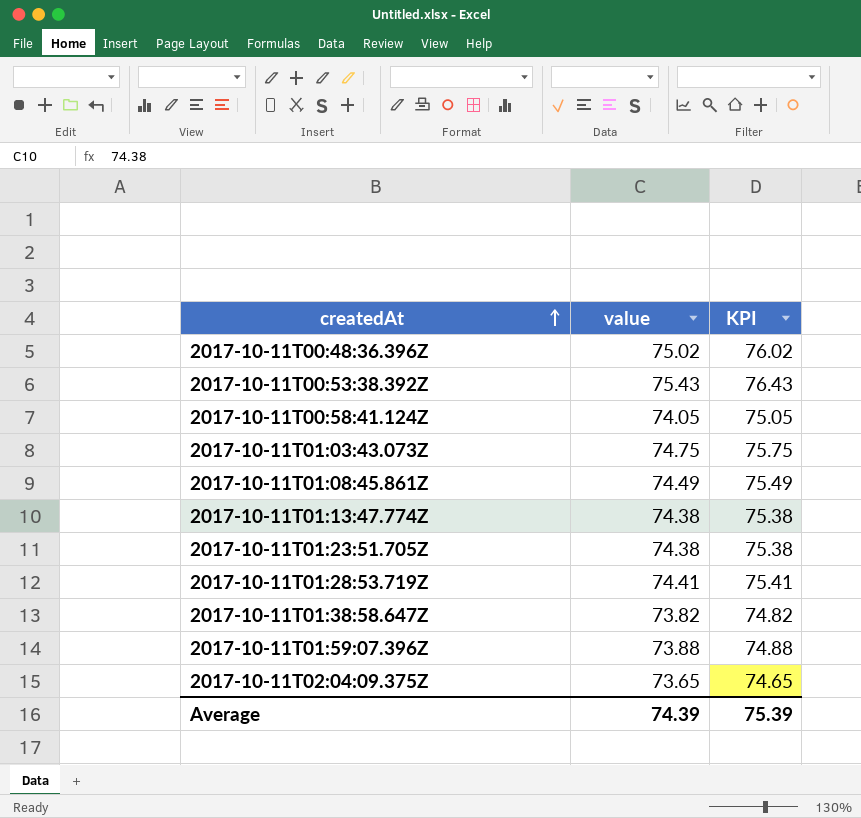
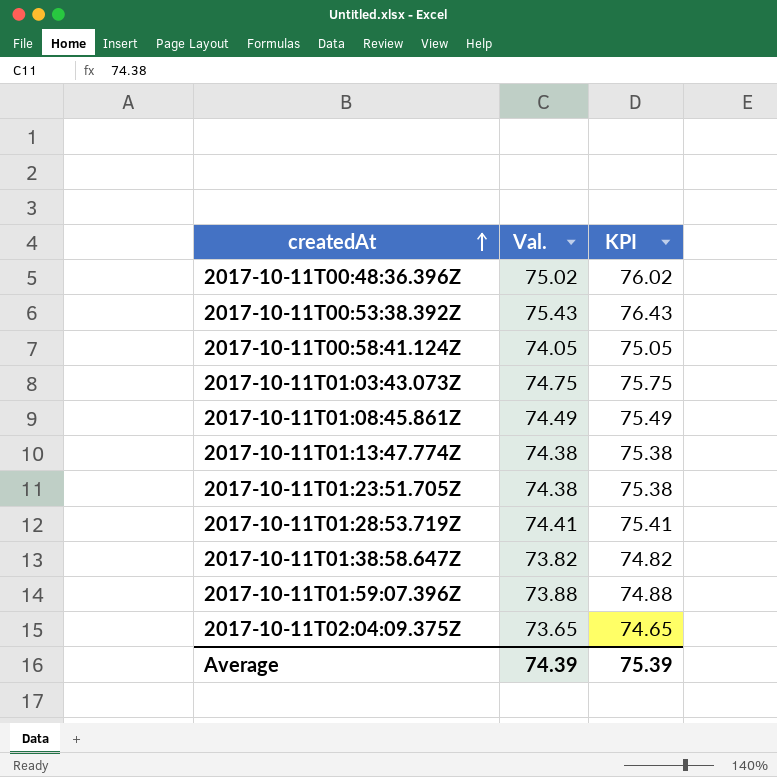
column name: value -> Val.

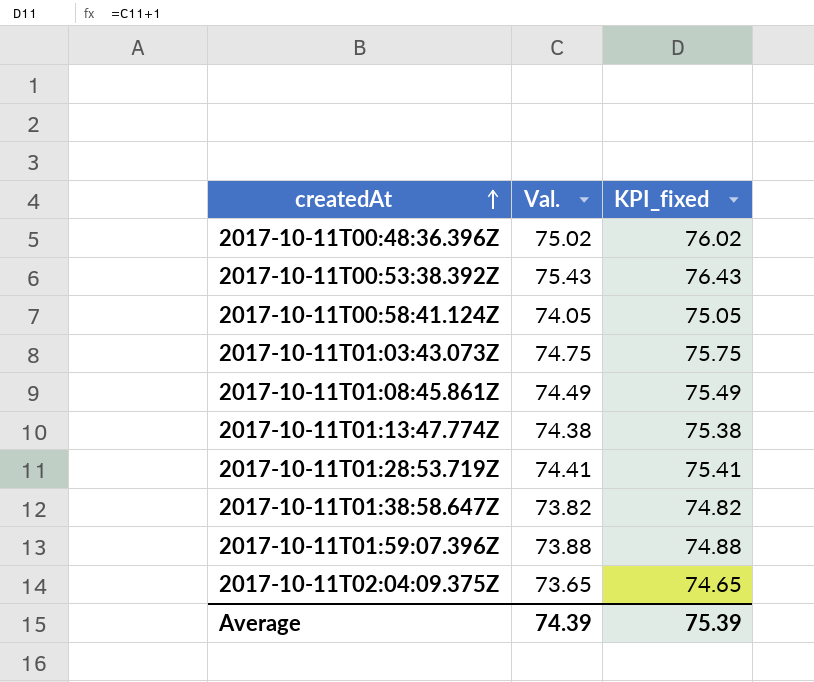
column name: KPI -> KPI_fixed
row 2017-10-11T01:23:51.705Z: 74.38 | 75.38 -> none

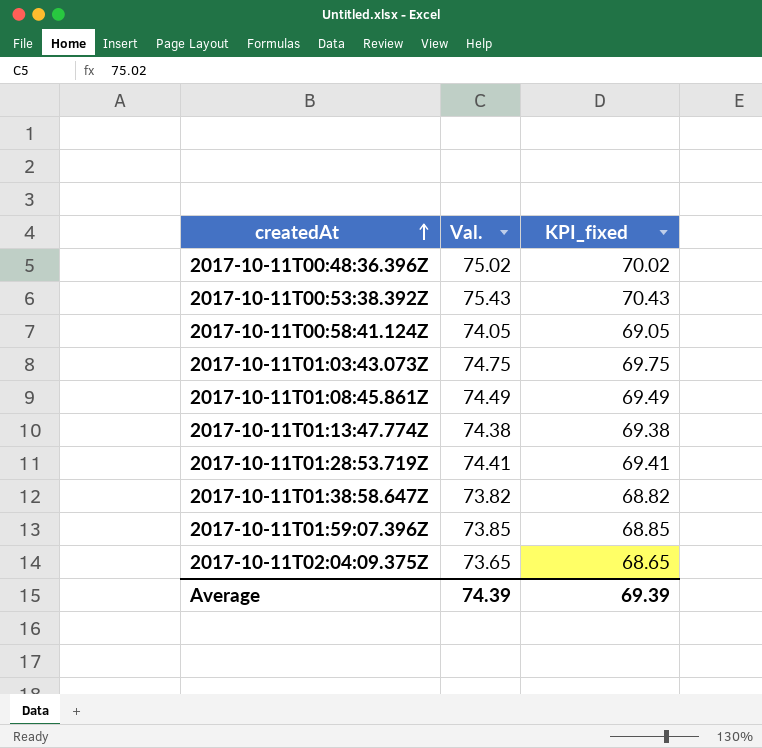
column KPI_fixed | formula: [Val.] + 1 -> [Val.] - 5
2017-10-11T01:59:07.396Z | Val.: 73.88 -> 73.85
Average | KPI_fixed: 75.39 -> 69.39

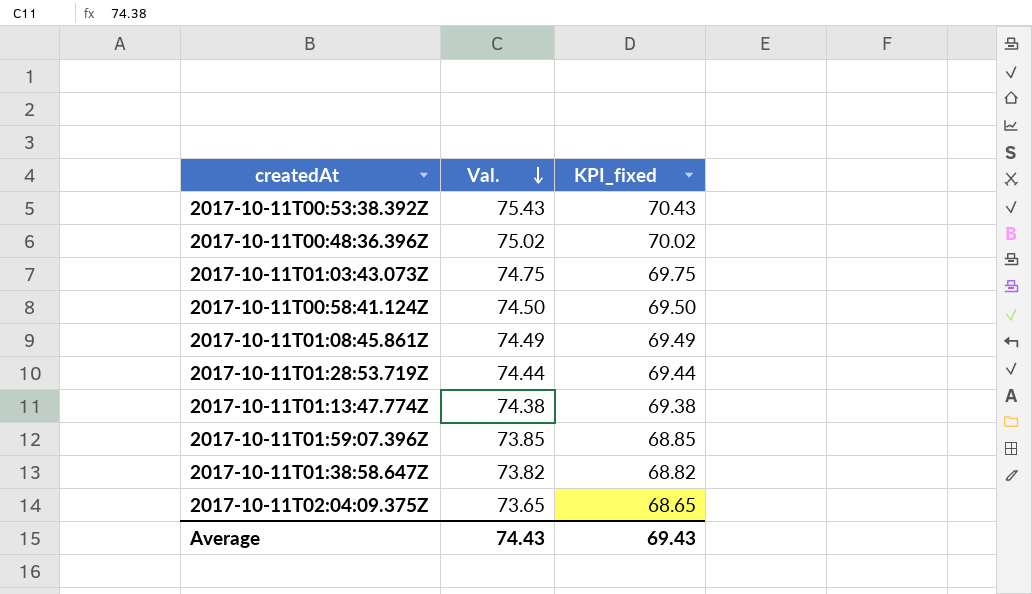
row order: createdAt ascending -> Val. descending
2017-10-11T00:58:41.124Z | Val.: 74.05 -> 74.50
2017-10-11T00:58:41.124Z | KPI_fixed: 69.05 -> 69.50
2017-10-11T01:28:53.719Z | Val.: 74.41 -> 74.44
2017-10-11T01:28:53.719Z | KPI_fixed: 69.41 -> 69.44
Average | Val.: 74.39 -> 74.43
Average | KPI_fixed: 69.39 -> 69.43

